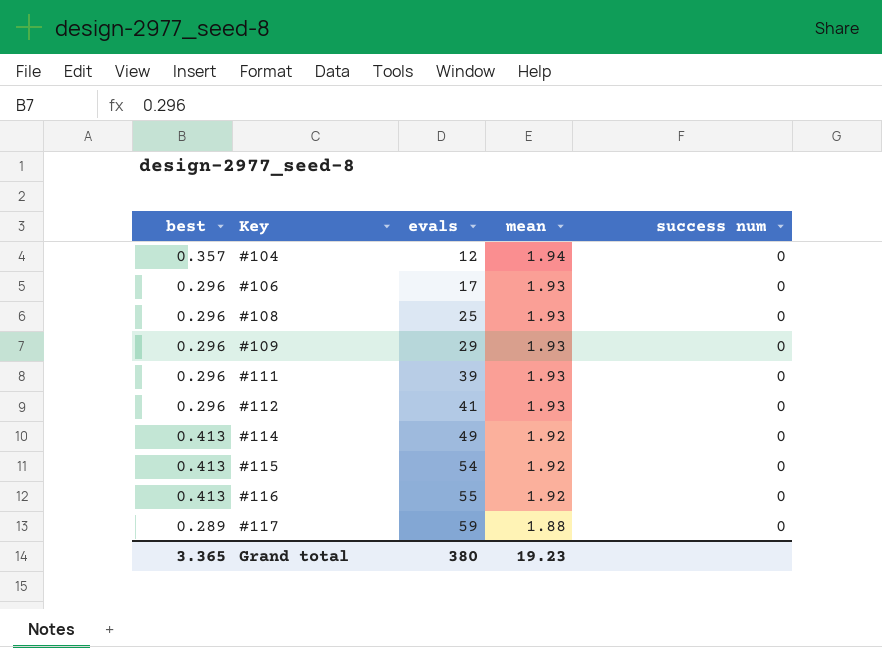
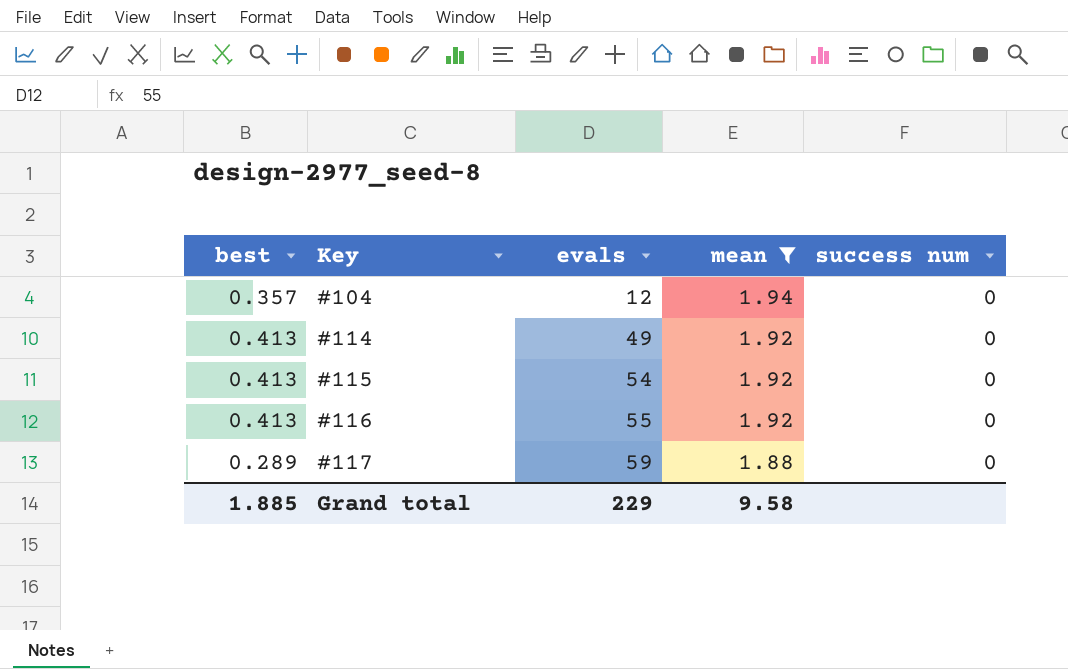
filter: none -> mean != 1.93
Grand total | best: 3.365 -> 1.885
Grand total | evals: 380 -> 229
Grand total | mean: 19.23 -> 9.58

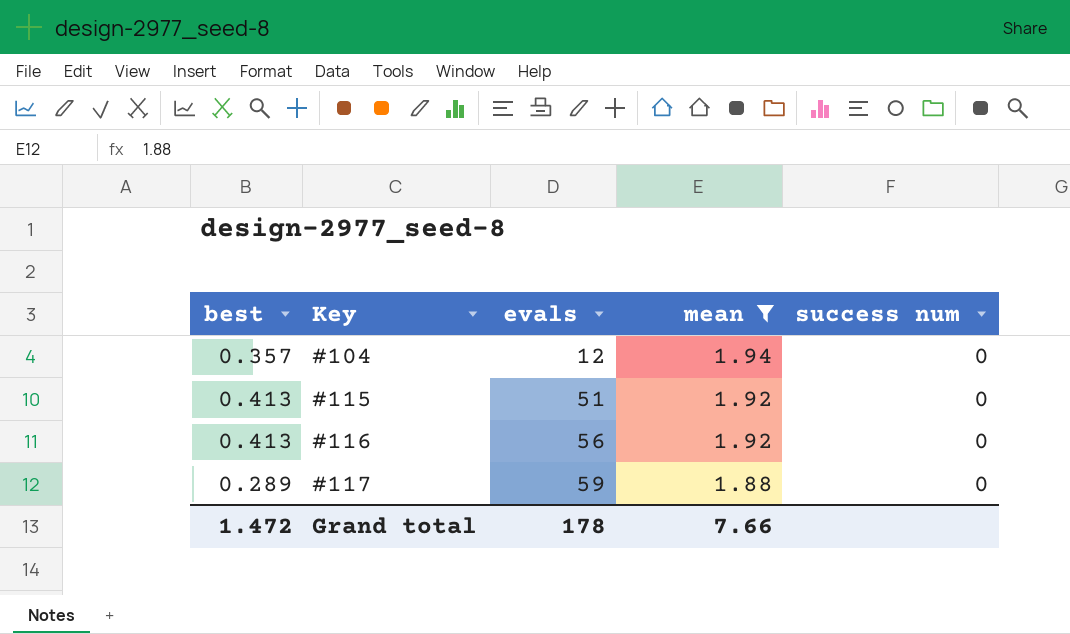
row #114: 0.413 | 49 | 1.92 | 0 -> none
#115 | evals: 54 -> 51
#116 | evals: 55 -> 56
Grand total | best: 1.885 -> 1.472
Grand total | evals: 229 -> 178
Grand total | mean: 9.58 -> 7.66

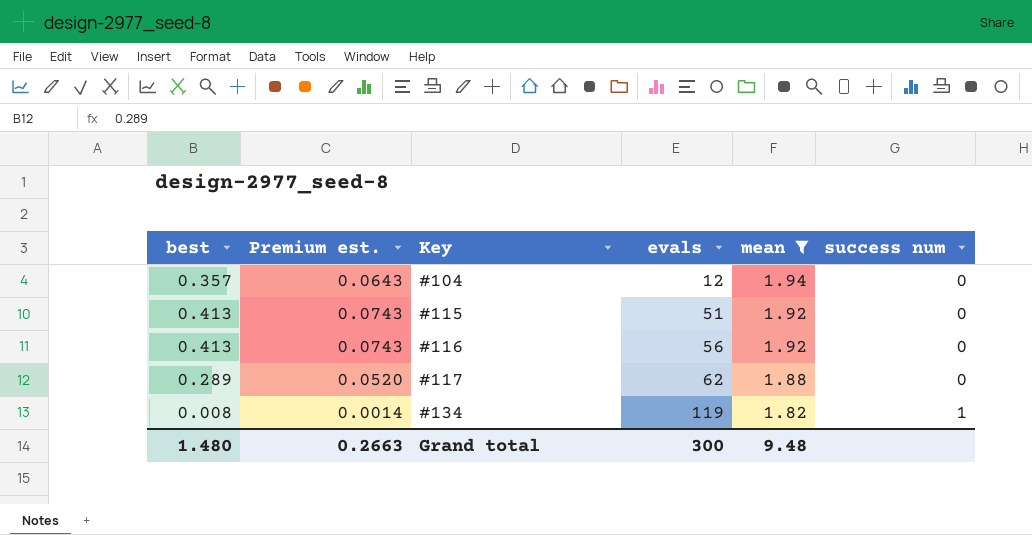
column Premium est. | formula: none -> [best] * 0.18
#117 | evals: 59 -> 62
row #134: none -> 0.008 | 0.0014 | 119 | 1.82 | 1
Grand total | best: 1.472 -> 1.480
Grand total | evals: 178 -> 300
Grand total | mean: 7.66 -> 9.48

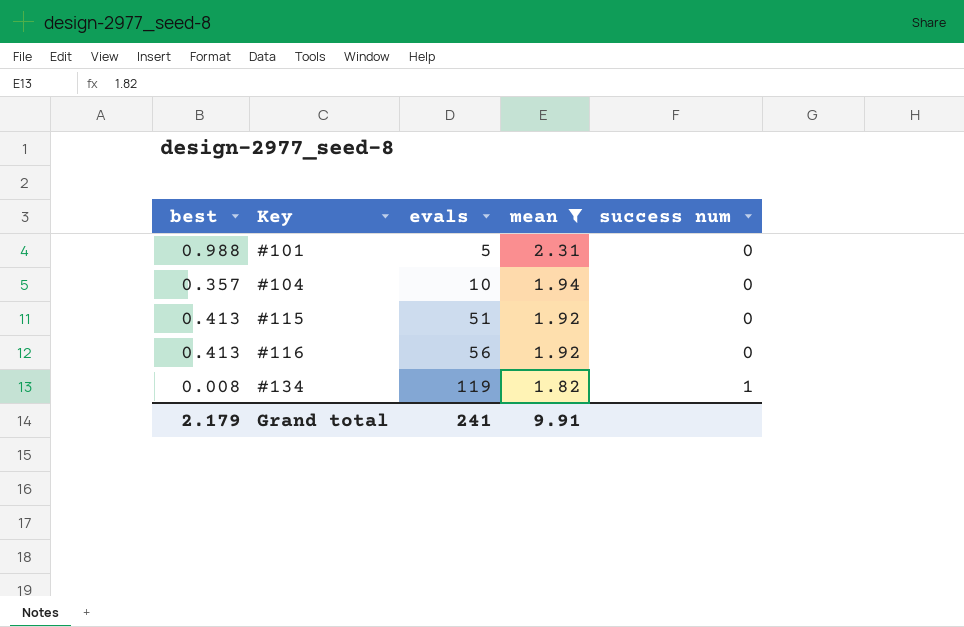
column Premium est. | formula: [best] * 0.18 -> none
row #117: 0.289 | 0.0520 | 62 | 1.88 | 0 -> none
row #101: none -> 0.988 | 5 | 2.31 | 0
#104 | evals: 12 -> 10
Grand total | best: 1.480 -> 2.179
Grand total | evals: 300 -> 241
Grand total | mean: 9.48 -> 9.91

